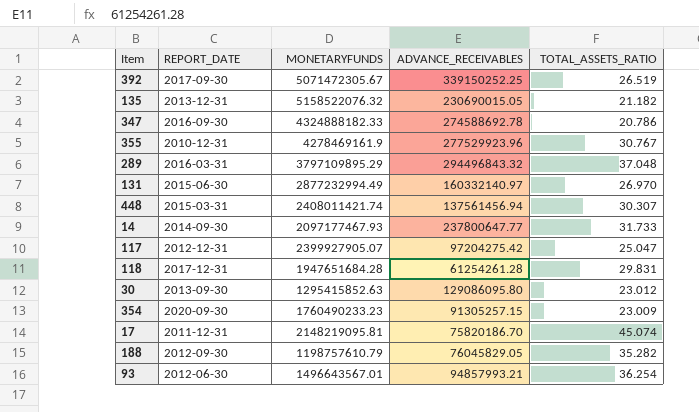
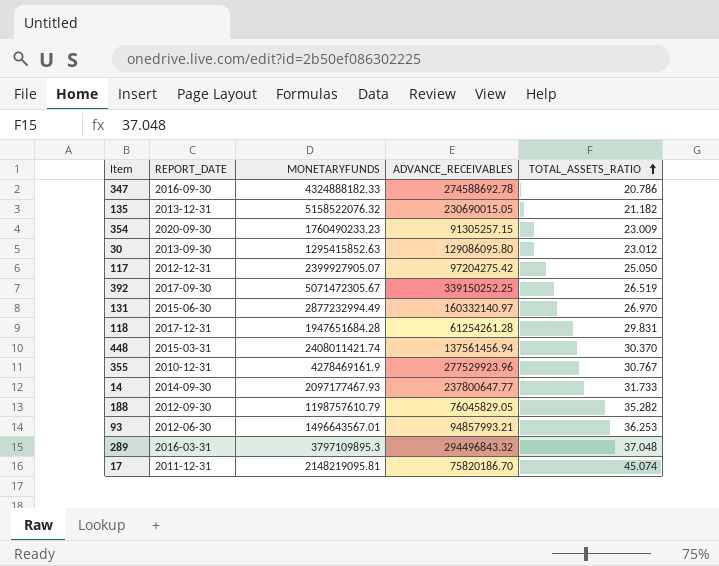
row order: none -> TOTAL_ASSETS_RATIO ascending
117 | TOTAL_ASSETS_RATIO: 25.047 -> 25.050
448 | TOTAL_ASSETS_RATIO: 30.307 -> 30.370
93 | TOTAL_ASSETS_RATIO: 36.254 -> 36.253
289 | MONETARYFUNDS: 3797109895.29 -> 3797109895.3

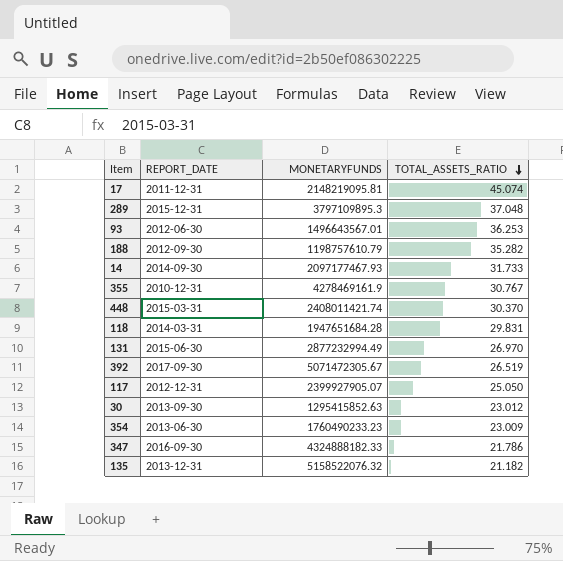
row order: TOTAL_ASSETS_RATIO ascending -> TOTAL_ASSETS_RATIO descending
column ADVANCE_RECEIVABLES | position: 4 -> none
289 | REPORT_DATE: 2016-03-31 -> 2015-12-31
118 | REPORT_DATE: 2017-12-31 -> 2014-03-31
354 | REPORT_DATE: 2020-09-30 -> 2013-06-30
347 | TOTAL_ASSETS_RATIO: 20.786 -> 21.786

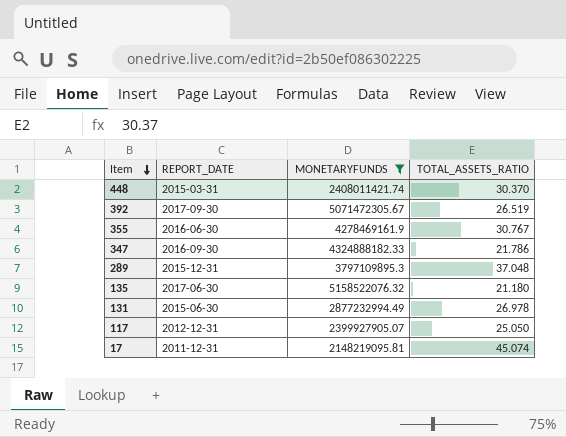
filter: none -> MONETARYFUNDS >= 2148219095.81
row order: TOTAL_ASSETS_RATIO descending -> Item descending
355 | REPORT_DATE: 2010-12-31 -> 2016-06-30
135 | REPORT_DATE: 2013-12-31 -> 2017-06-30
135 | TOTAL_ASSETS_RATIO: 21.182 -> 21.180
131 | TOTAL_ASSETS_RATIO: 26.970 -> 26.978

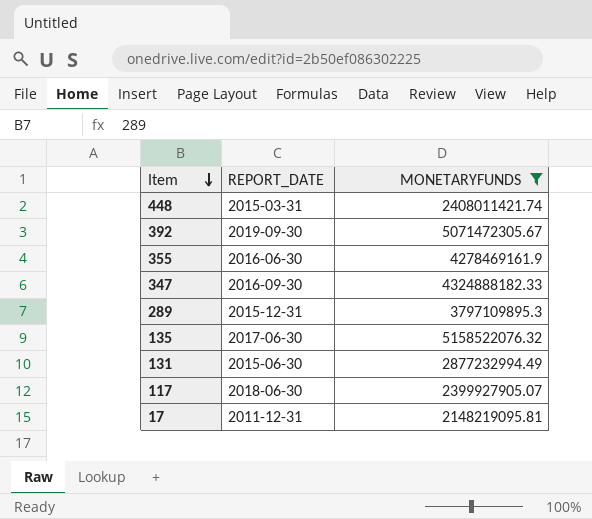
column TOTAL_ASSETS_RATIO | position: 4 -> none
392 | REPORT_DATE: 2017-09-30 -> 2019-09-30
117 | REPORT_DATE: 2012-12-31 -> 2018-06-30

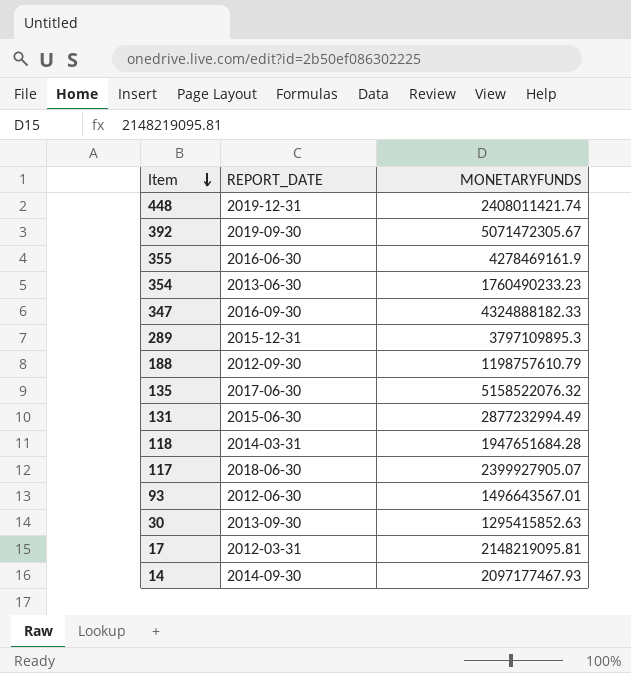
filter: MONETARYFUNDS >= 2148219095.81 -> none
448 | REPORT_DATE: 2015-03-31 -> 2019-12-31
17 | REPORT_DATE: 2011-12-31 -> 2012-03-31

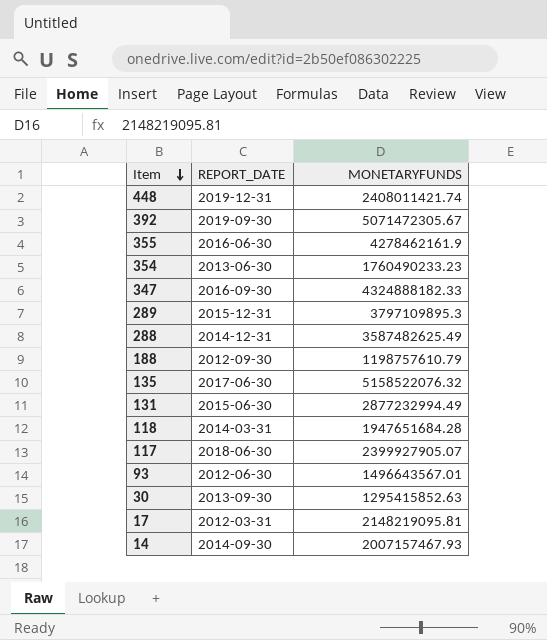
355 | MONETARYFUNDS: 4278469161.9 -> 4278462161.9
row 288: none -> 2014-12-31 | 3587482625.49
14 | MONETARYFUNDS: 2097177467.93 -> 2007157467.93

